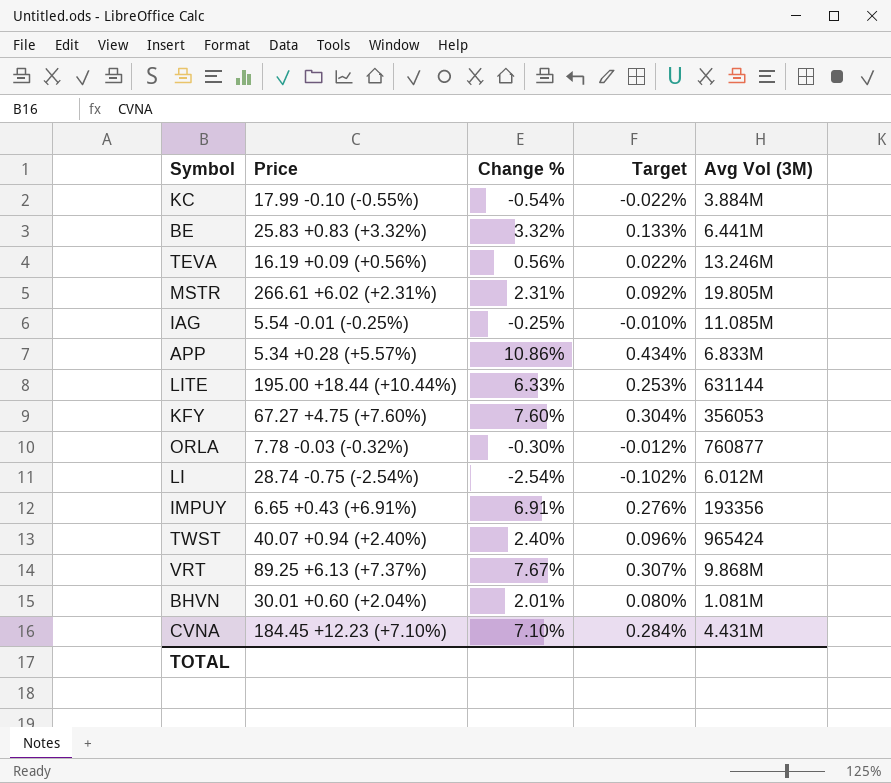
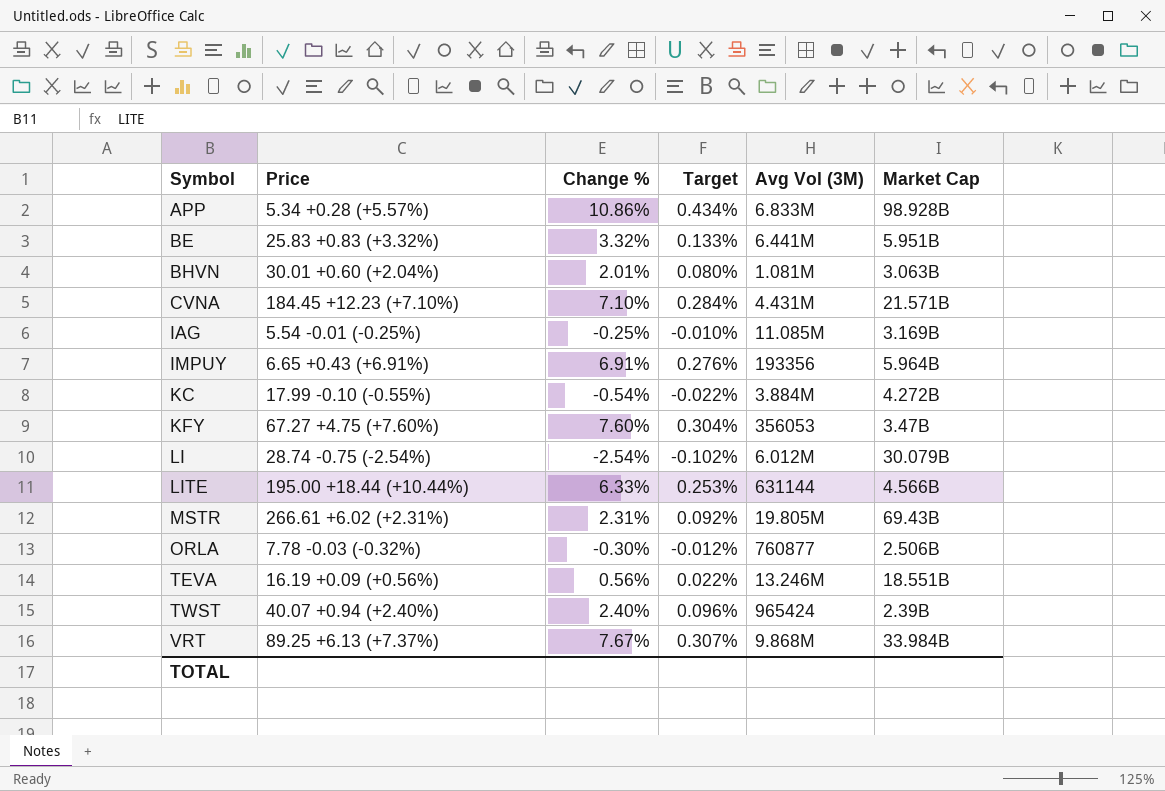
row order: none -> Symbol ascending
column Market Cap | position: none -> 6

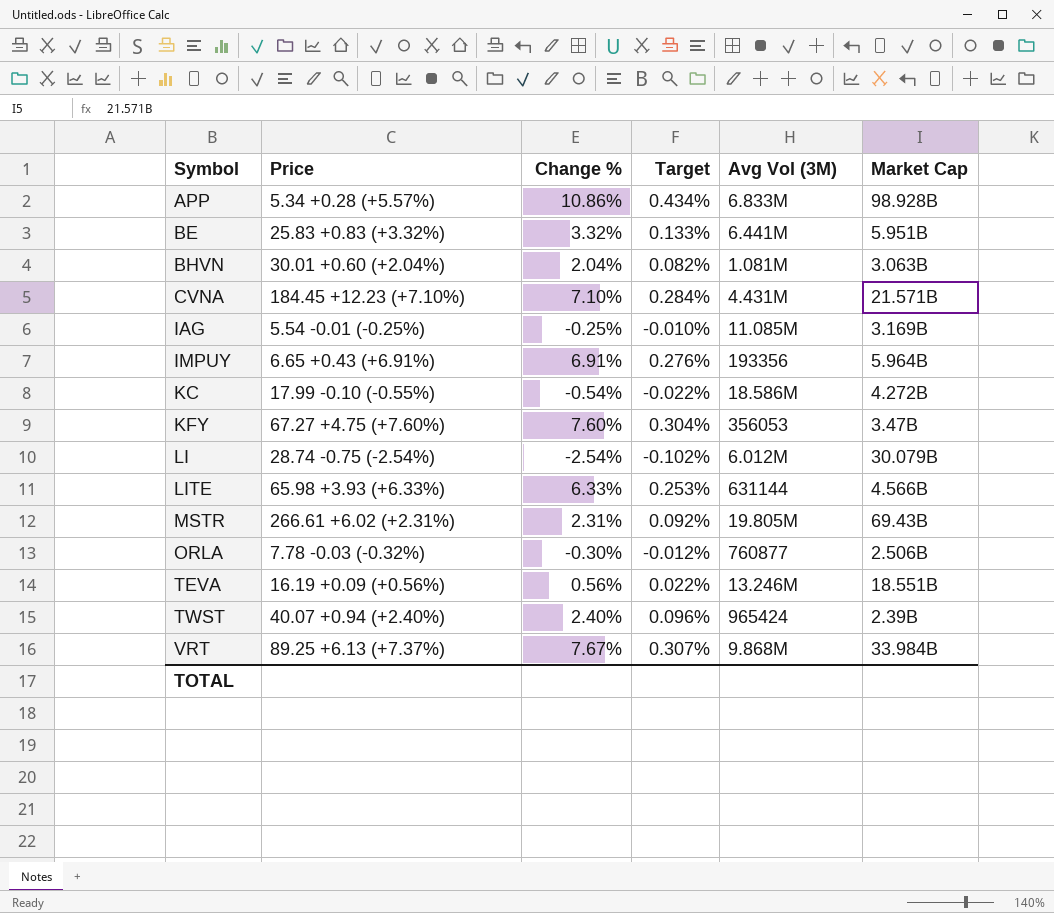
BHVN | Change %: 2.01% -> 2.04%
BHVN | Target: 0.080% -> 0.082%
KC | Avg Vol (3M): 3.884M -> 18.586M
LITE | Price: 195.00 +18.44 (+10.44%) -> 65.98 +3.93 (+6.33%)

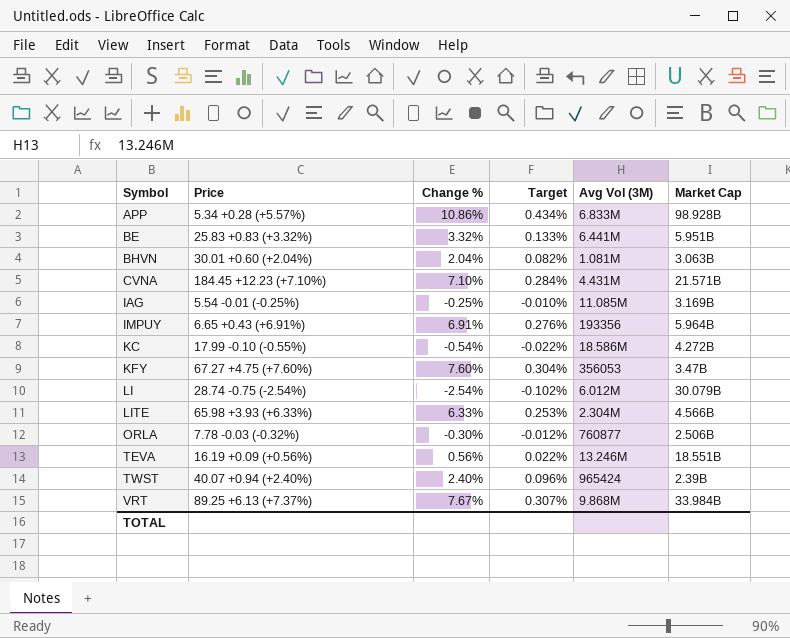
row MSTR: 266.61 +6.02 (+2.31%) | 2.31% | 0.092% | 19.805M | 69.43B -> none
LITE | Avg Vol (3M): 631144 -> 2.304M

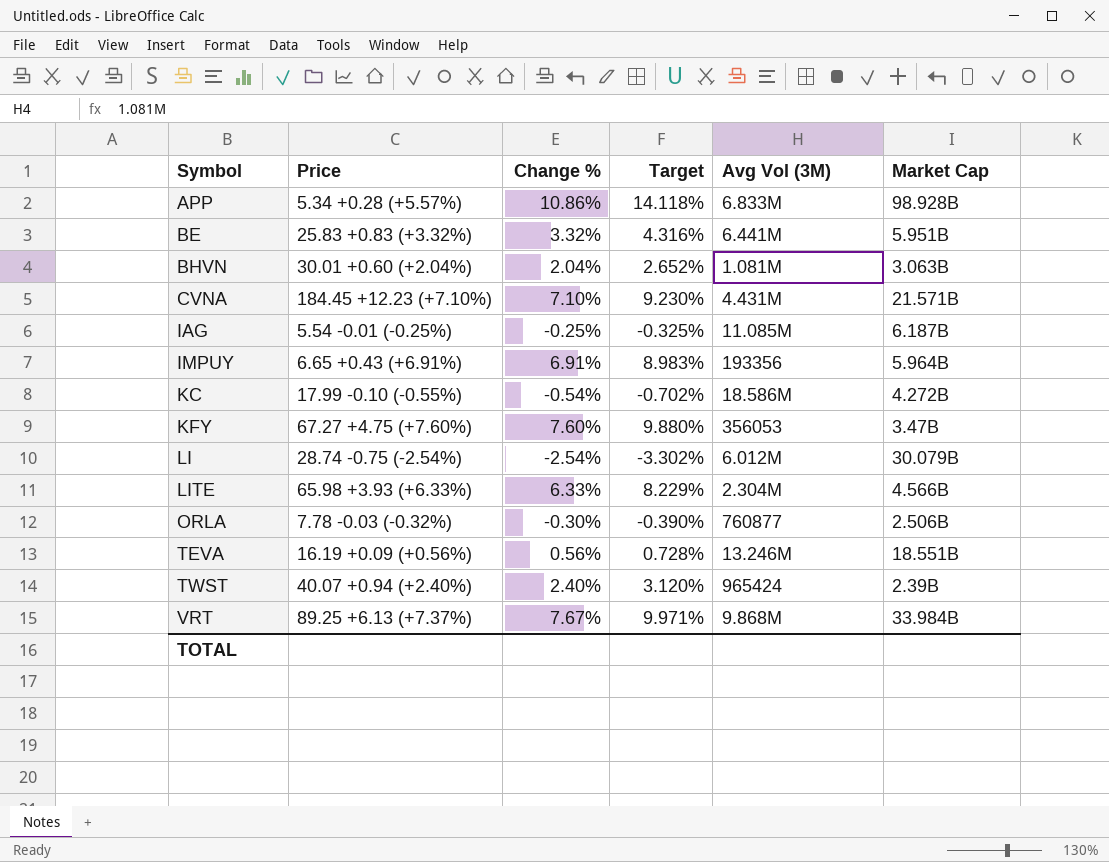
column Target | formula: [Change %] * 0.04 -> [Change %] * 1.3
IAG | Market Cap: 3.169B -> 6.187B

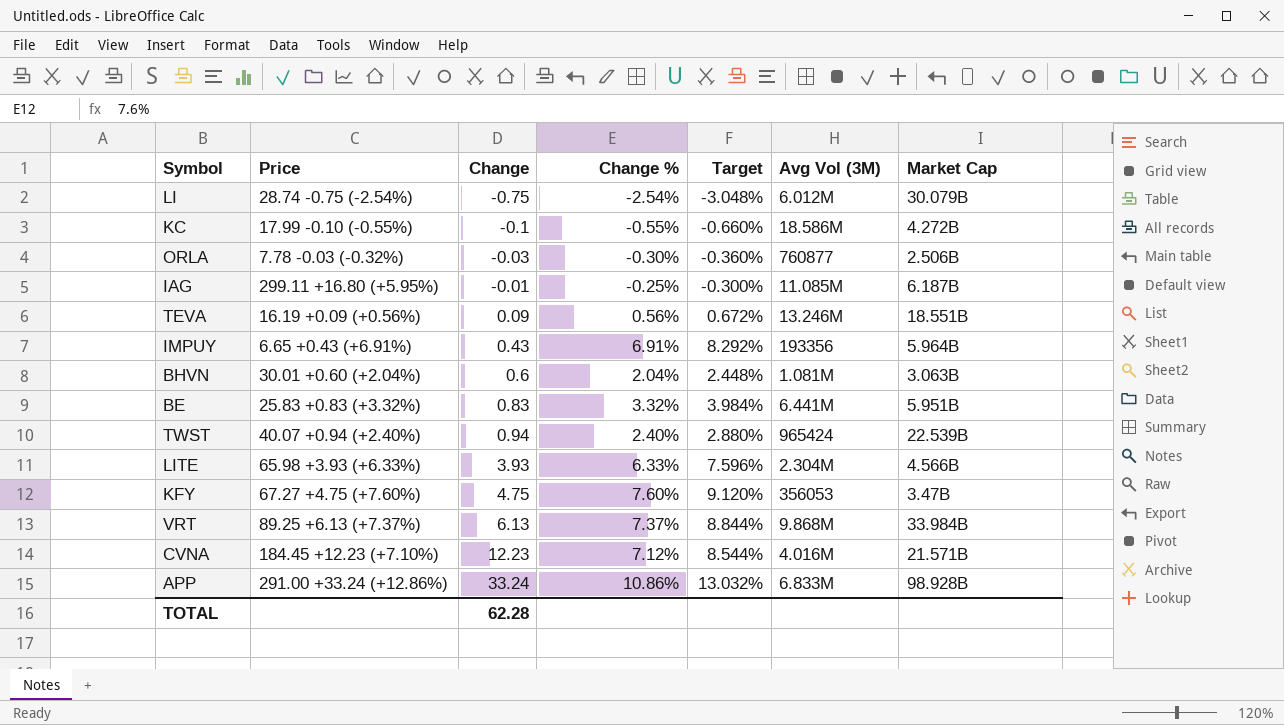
row order: Symbol ascending -> Change ascending
column Change | position: none -> 3
column Target | formula: [Change %] * 1.3 -> [Change %] * 1.2
KC | Change %: -0.54% -> -0.55%
IAG | Price: 5.54 -0.01 (-0.25%) -> 299.11 +16.80 (+5.95%)
TWST | Market Cap: 2.39B -> 22.539B
VRT | Change %: 7.67% -> 7.37%
CVNA | Change %: 7.10% -> 7.12%
CVNA | Avg Vol (3M): 4.431M -> 4.016M
APP | Price: 5.34 +0.28 (+5.57%) -> 291.00 +33.24 (+12.86%)

